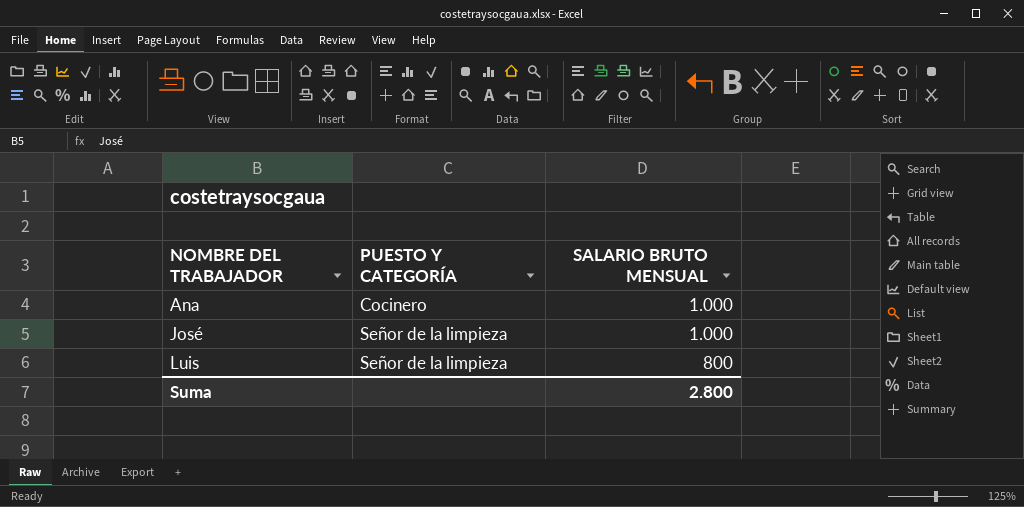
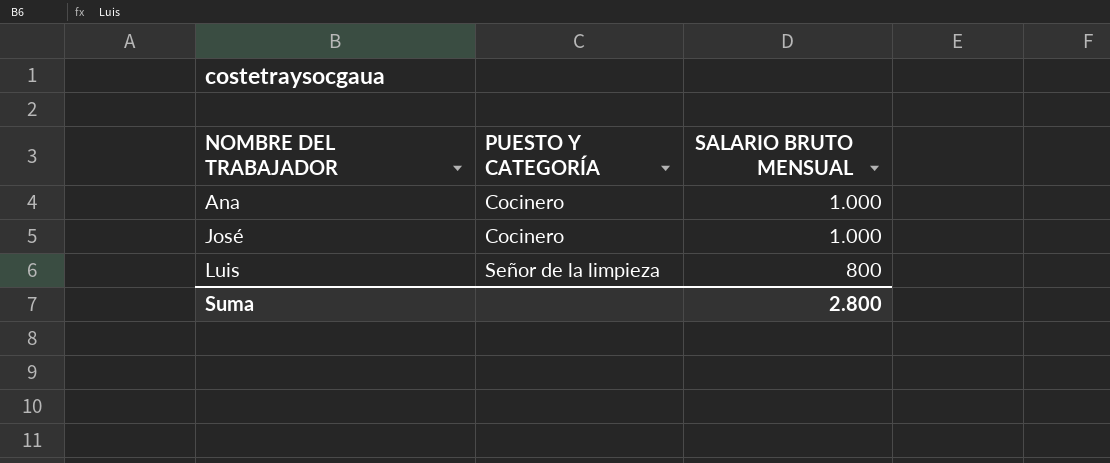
José | PUESTO Y CATEGORÍA: Señor de la limpieza -> Cocinero

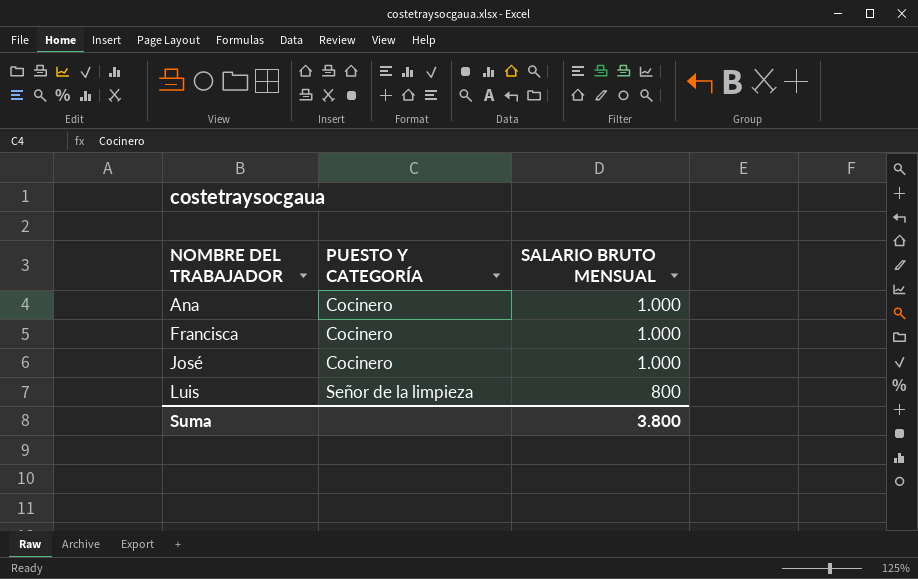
row Francisca: none -> Cocinero | 1.000
Suma | SALARIO BRUTO MENSUAL: 2.800 -> 3.800

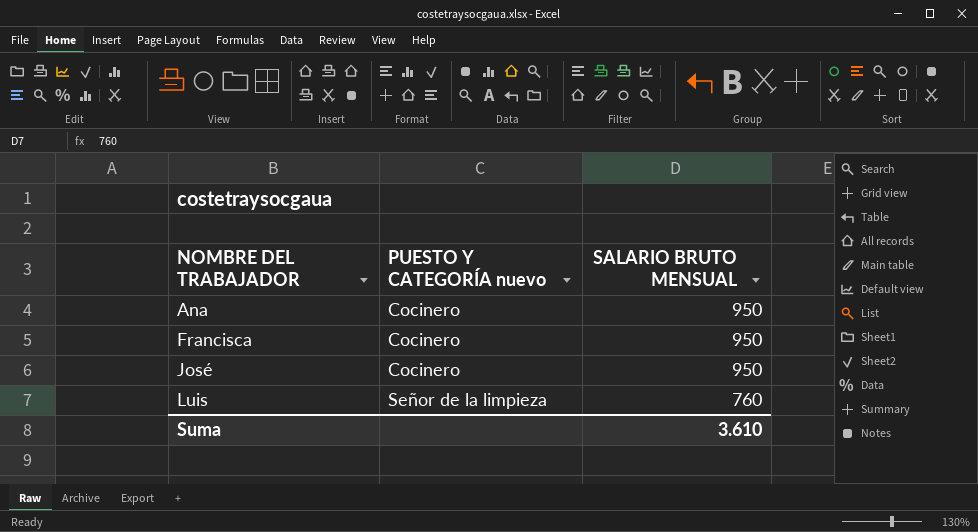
column name: PUESTO Y CATEGORÍA -> PUESTO Y CATEGORÍA nuevo
Ana | SALARIO BRUTO MENSUAL: 1.000 -> 950
Francisca | SALARIO BRUTO MENSUAL: 1.000 -> 950
José | SALARIO BRUTO MENSUAL: 1.000 -> 950
Luis | SALARIO BRUTO MENSUAL: 800 -> 760
Suma | SALARIO BRUTO MENSUAL: 3.800 -> 3.610

